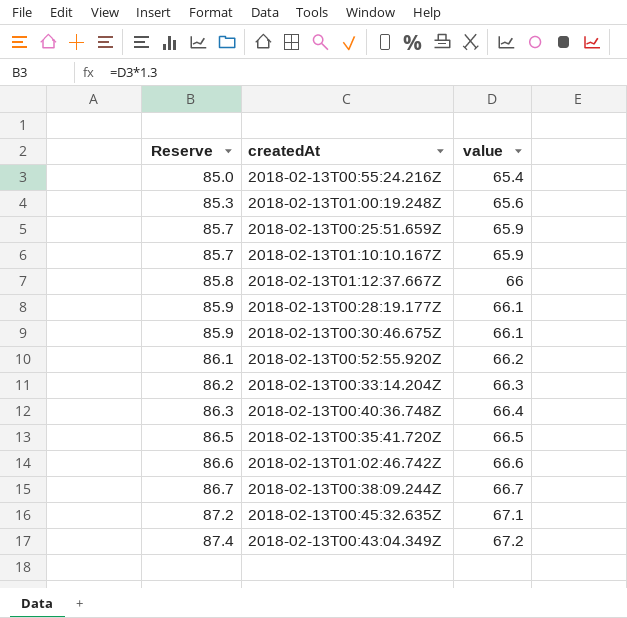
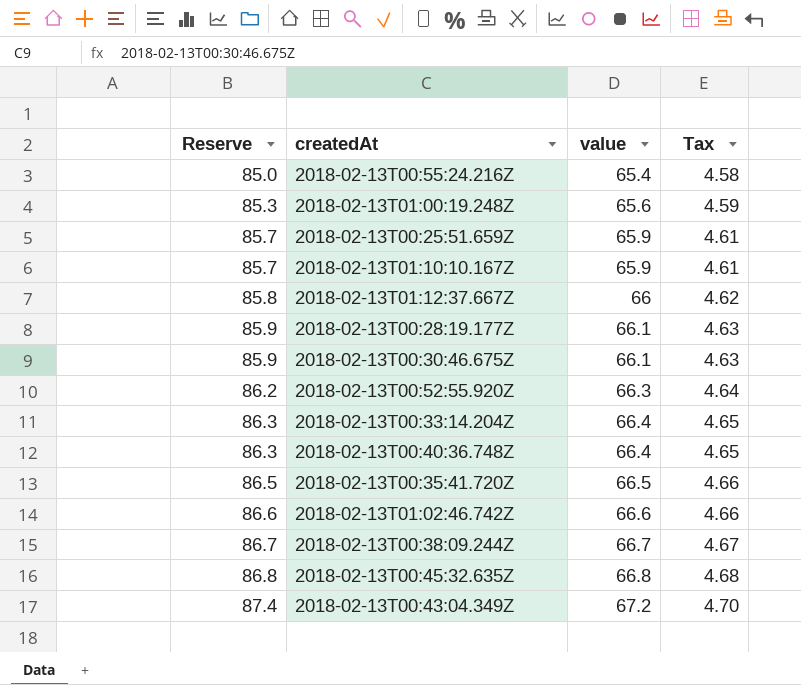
column Tax | formula: none -> [value] * 0.07
2018-02-13T00:52:55.920Z | Reserve: 86.1 -> 86.2
2018-02-13T00:52:55.920Z | value: 66.2 -> 66.3
2018-02-13T00:33:14.204Z | Reserve: 86.2 -> 86.3
2018-02-13T00:33:14.204Z | value: 66.3 -> 66.4
2018-02-13T00:45:32.635Z | Reserve: 87.2 -> 86.8
2018-02-13T00:45:32.635Z | value: 67.1 -> 66.8

